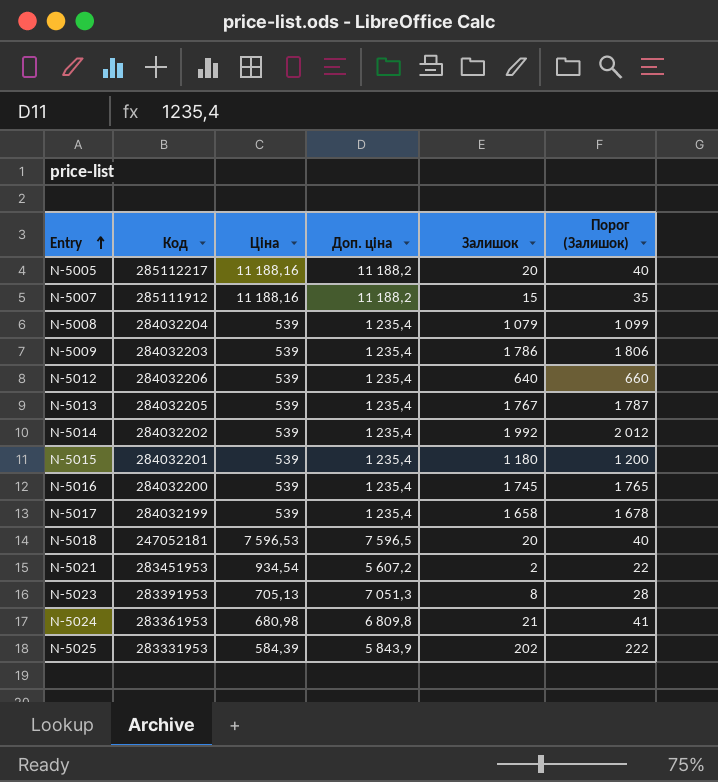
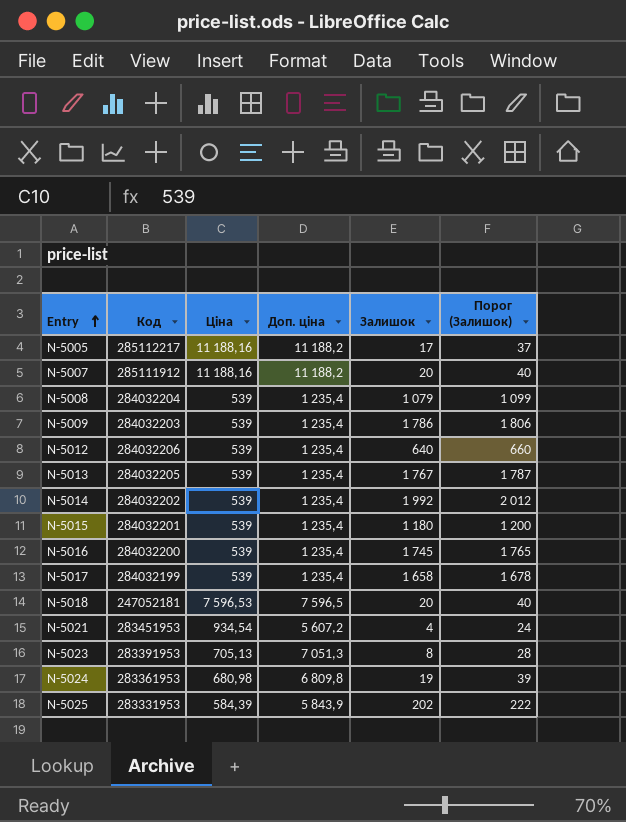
N-5005 | Залишок: 20 -> 17
N-5005 | Порог (Залишок): 40 -> 37
N-5007 | Залишок: 15 -> 20
N-5007 | Порог (Залишок): 35 -> 40
N-5021 | Залишок: 2 -> 4
N-5021 | Порог (Залишок): 22 -> 24
N-5024 | Залишок: 21 -> 19
N-5024 | Порог (Залишок): 41 -> 39

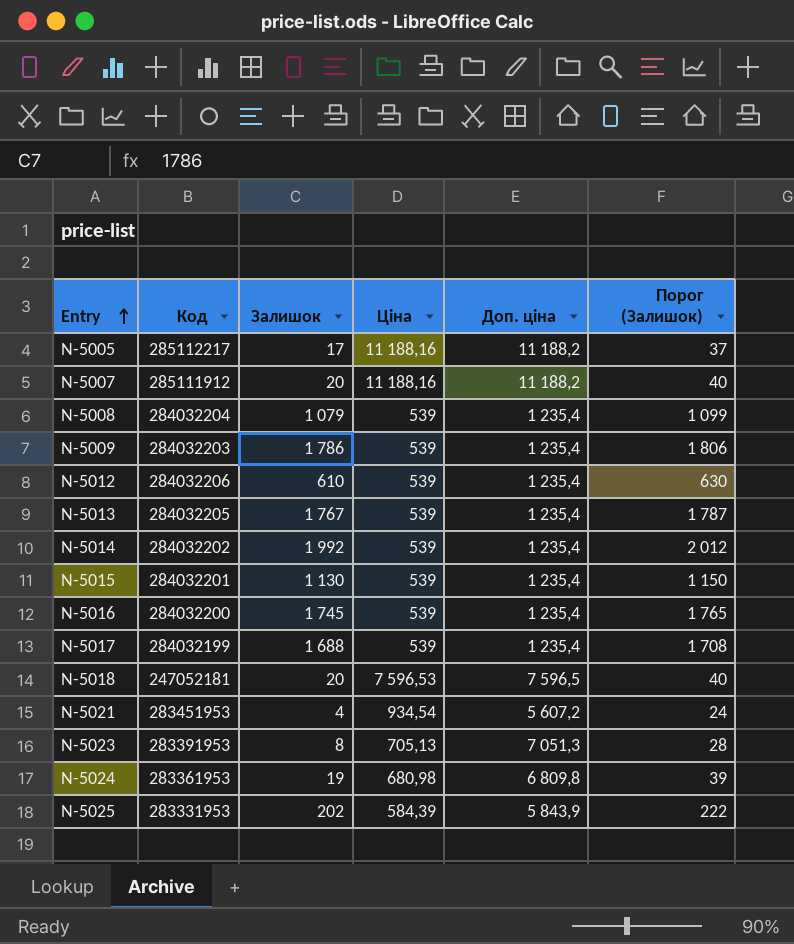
column Залишок | position: 5 -> 3
N-5012 | Залишок: 640 -> 610
N-5012 | Порог (Залишок): 660 -> 630
N-5015 | Залишок: 1 180 -> 1 130
N-5015 | Порог (Залишок): 1 200 -> 1 150
N-5017 | Залишок: 1 658 -> 1 688
N-5017 | Порог (Залишок): 1 678 -> 1 708

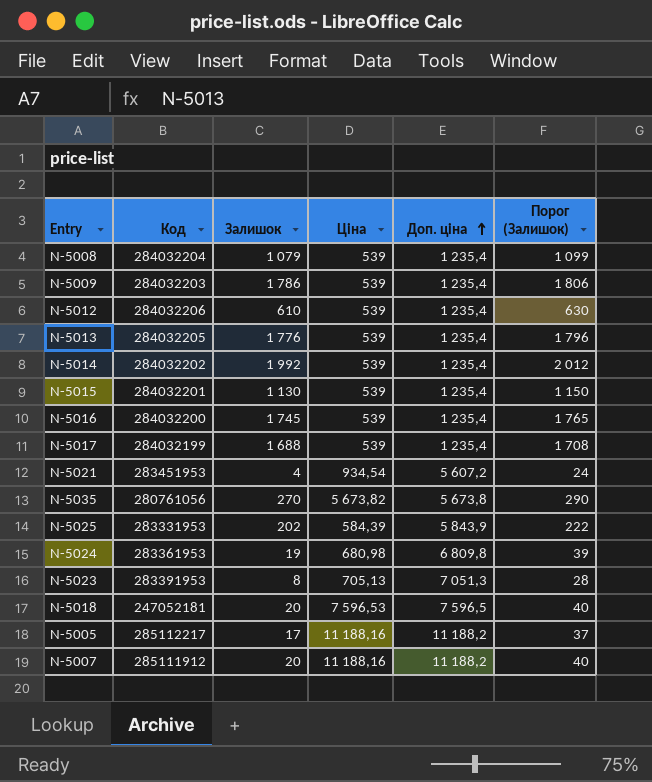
row order: Entry ascending -> Доп. ціна ascending
N-5013 | Залишок: 1 767 -> 1 776
N-5013 | Порог (Залишок): 1 787 -> 1 796
row N-5035: none -> 280761056 | 270 | 5 673,82 | 5 673,8 | 290

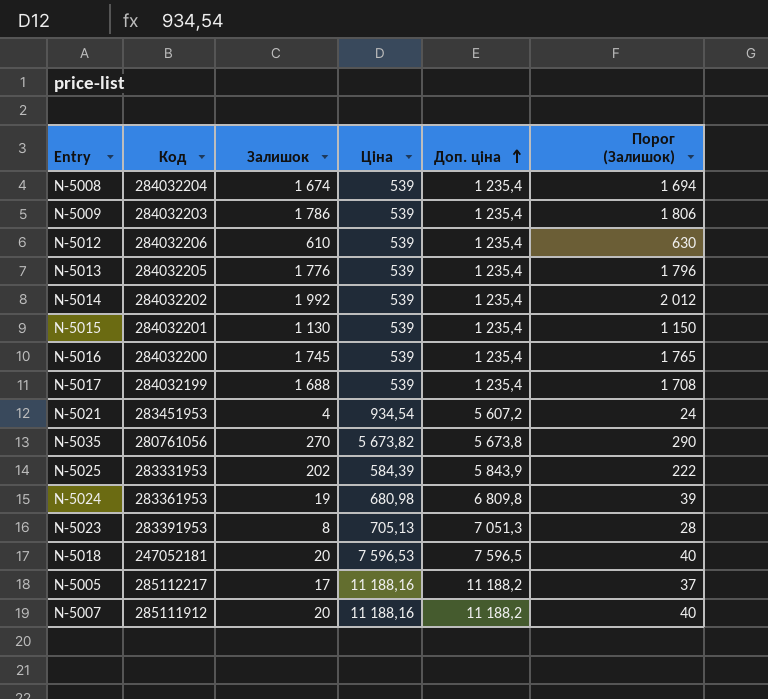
N-5008 | Залишок: 1 079 -> 1 674
N-5008 | Порог (Залишок): 1 099 -> 1 694

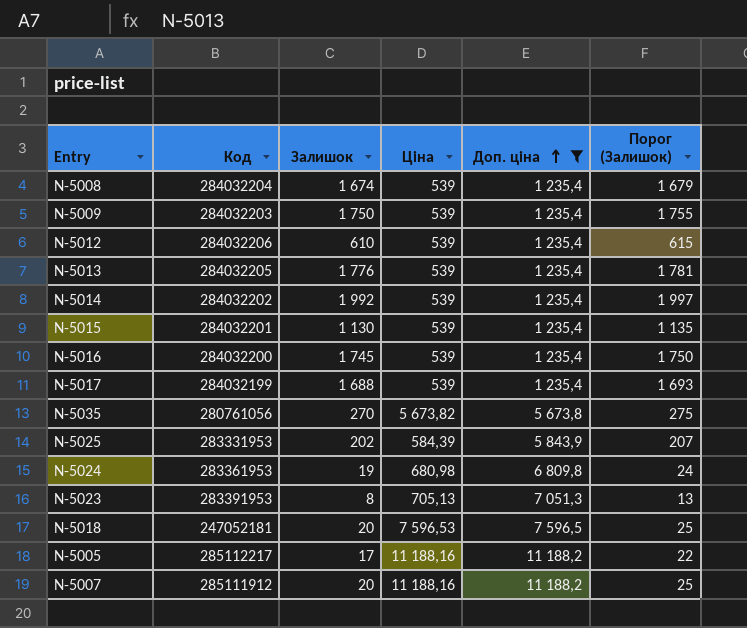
filter: none -> Доп. ціна != 5 607,2
column Порог (Залишок) | formula: [Залишок] + 20 -> [Залишок] + 5
N-5009 | Залишок: 1 786 -> 1 750

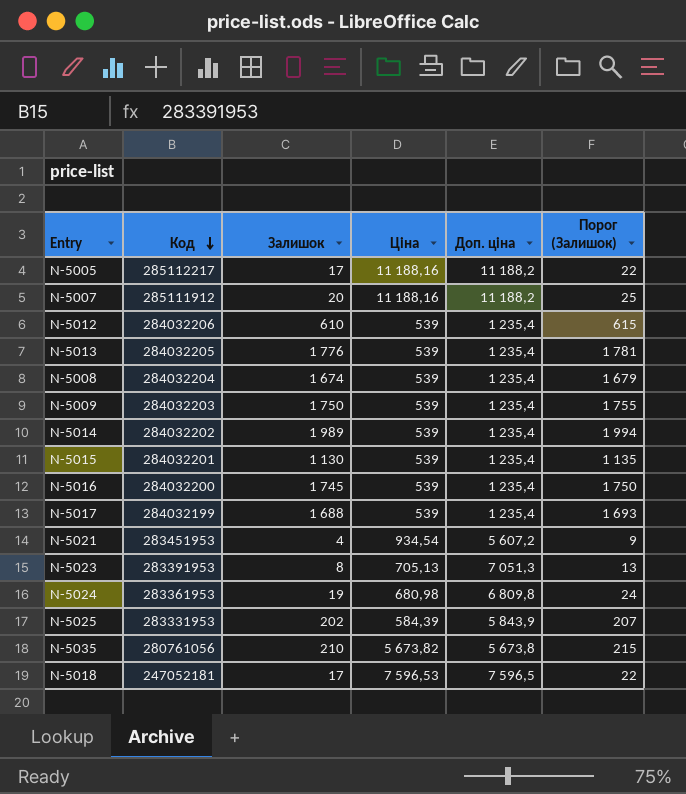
filter: Доп. ціна != 5 607,2 -> none
row order: Доп. ціна ascending -> Код descending
N-5014 | Залишок: 1 992 -> 1 989
N-5014 | Порог (Залишок): 1 997 -> 1 994
N-5035 | Залишок: 270 -> 210
N-5035 | Порог (Залишок): 275 -> 215
N-5018 | Залишок: 20 -> 17
N-5018 | Порог (Залишок): 25 -> 22

